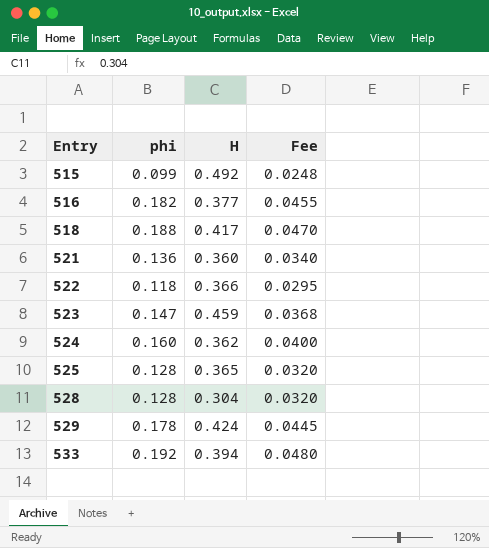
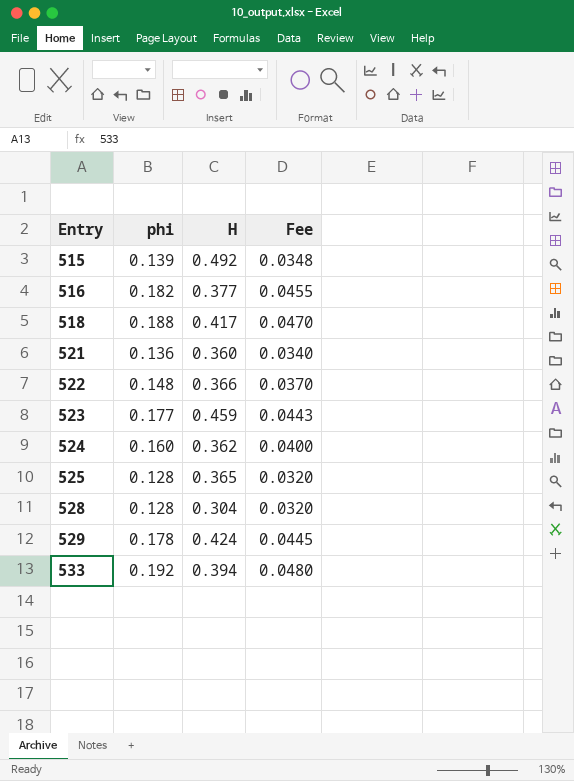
515 | phi: 0.099 -> 0.139
515 | Fee: 0.0248 -> 0.0348
522 | phi: 0.118 -> 0.148
522 | Fee: 0.0295 -> 0.0370
523 | phi: 0.147 -> 0.177
523 | Fee: 0.0368 -> 0.0443

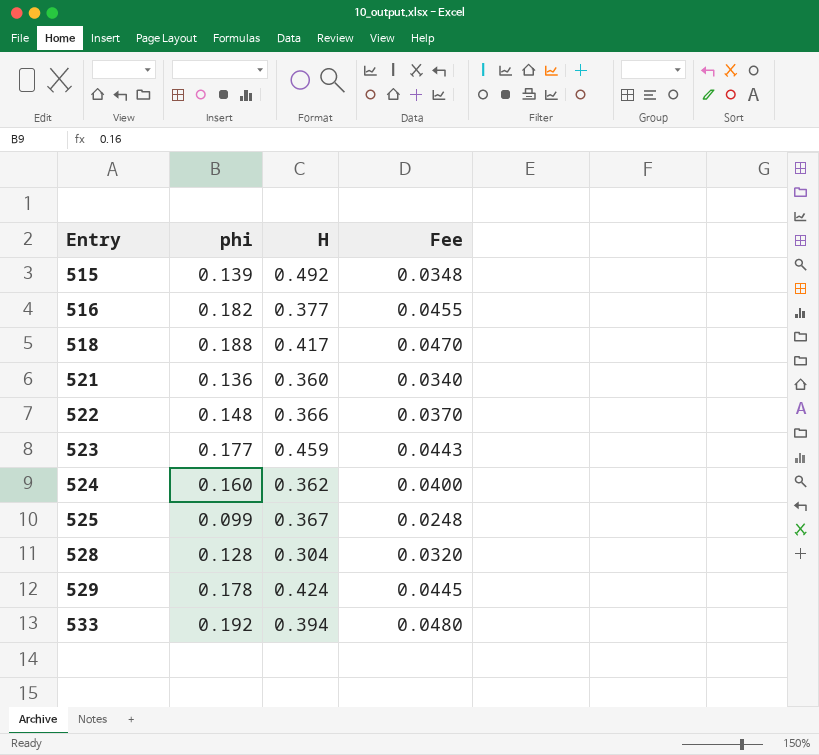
525 | phi: 0.128 -> 0.099
525 | H: 0.365 -> 0.367
525 | Fee: 0.0320 -> 0.0248

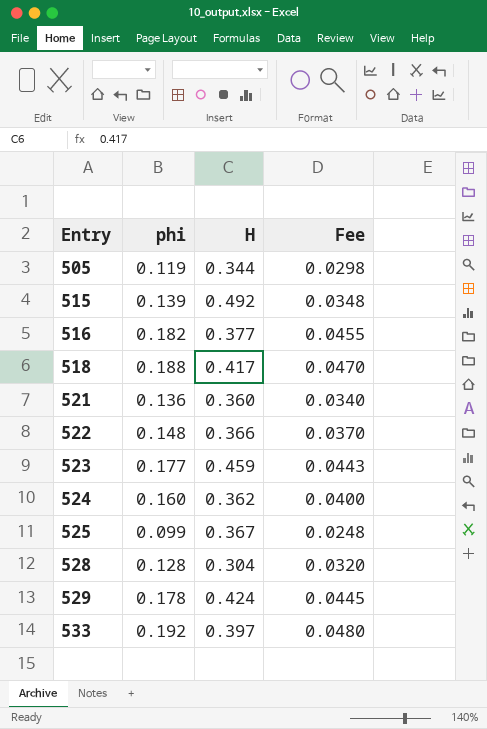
row 505: none -> 0.119 | 0.344 | 0.0298
533 | H: 0.394 -> 0.397

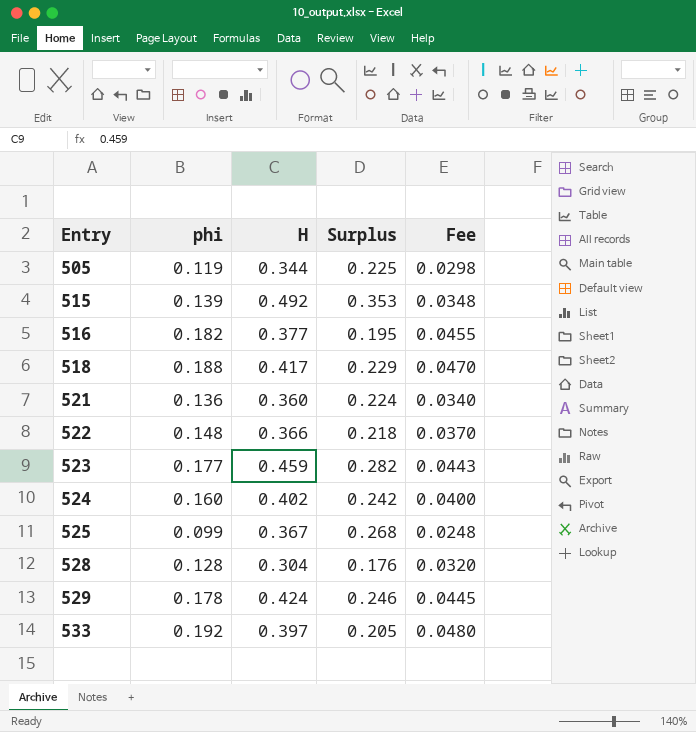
column Surplus | formula: none -> [H] - [phi]
524 | H: 0.362 -> 0.402

